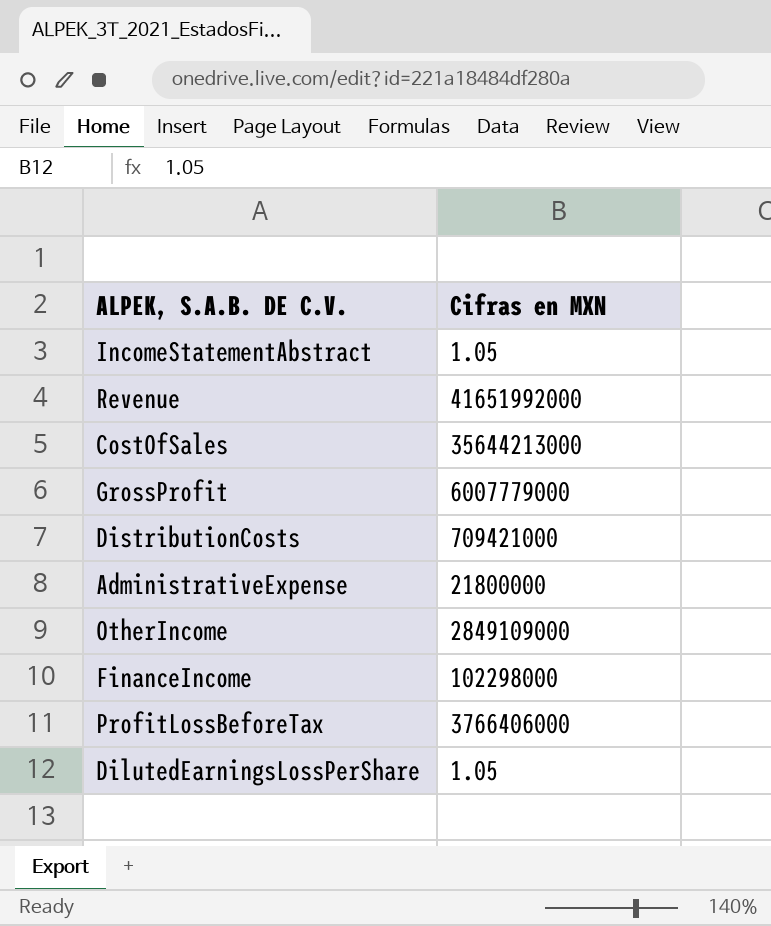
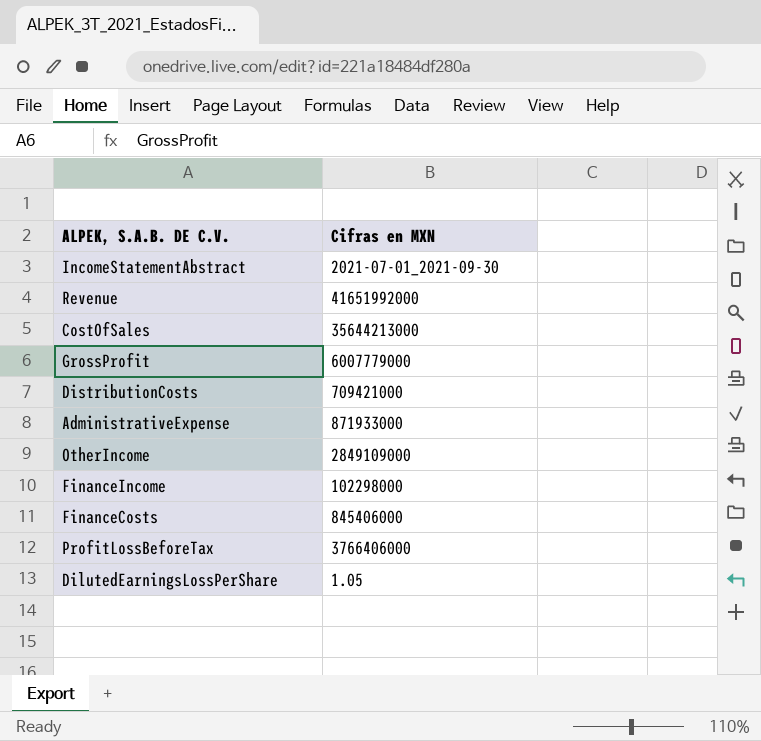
IncomeStatementAbstract | Cifras en MXN: 1.05 -> 2021-07-01_2021-09-30
AdministrativeExpense | Cifras en MXN: 21800000 -> 871933000
row FinanceCosts: none -> 845406000

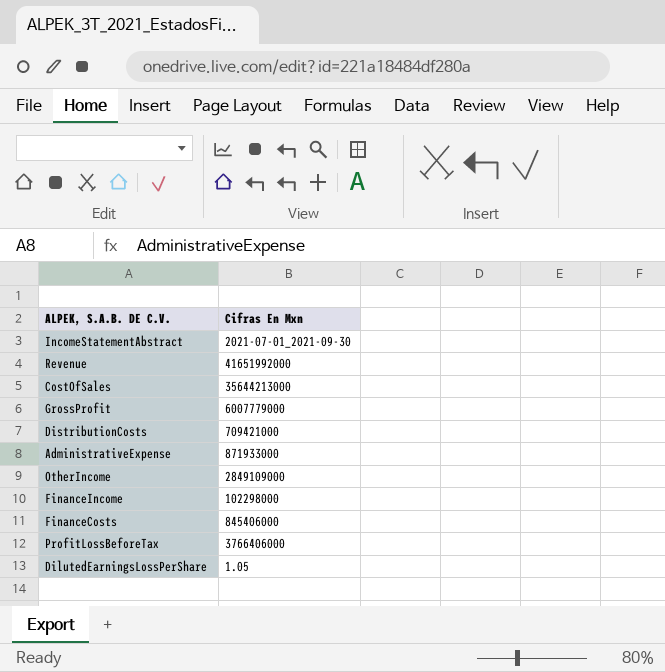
column name: Cifras en MXN -> Cifras En Mxn

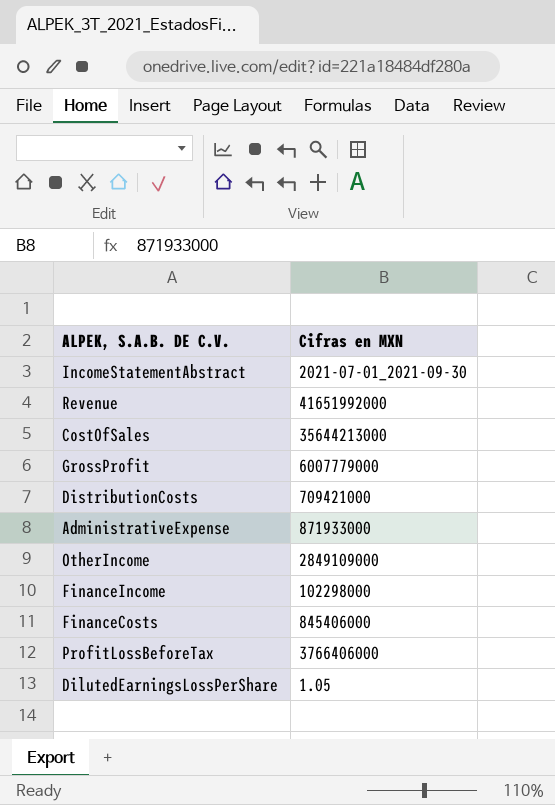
column name: Cifras En Mxn -> Cifras en MXN

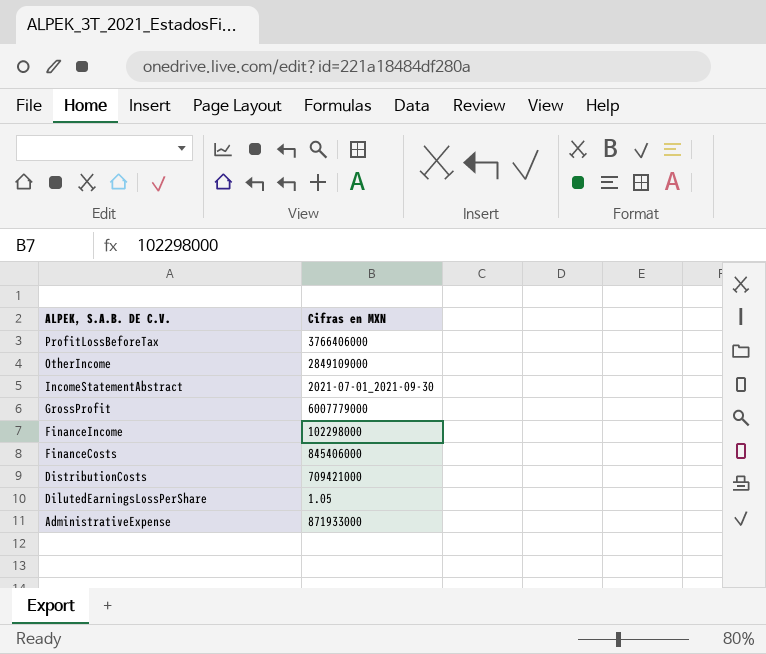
row order: none -> ALPEK, S.A.B. DE C.V. descending
row Revenue: 41651992000 -> none
row CostOfSales: 35644213000 -> none

